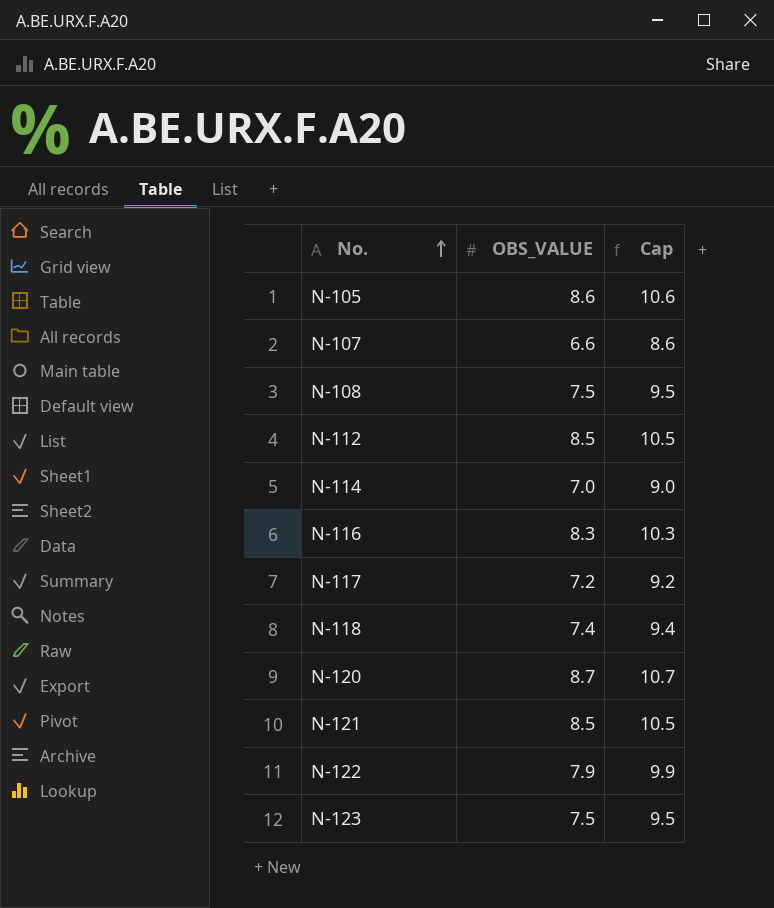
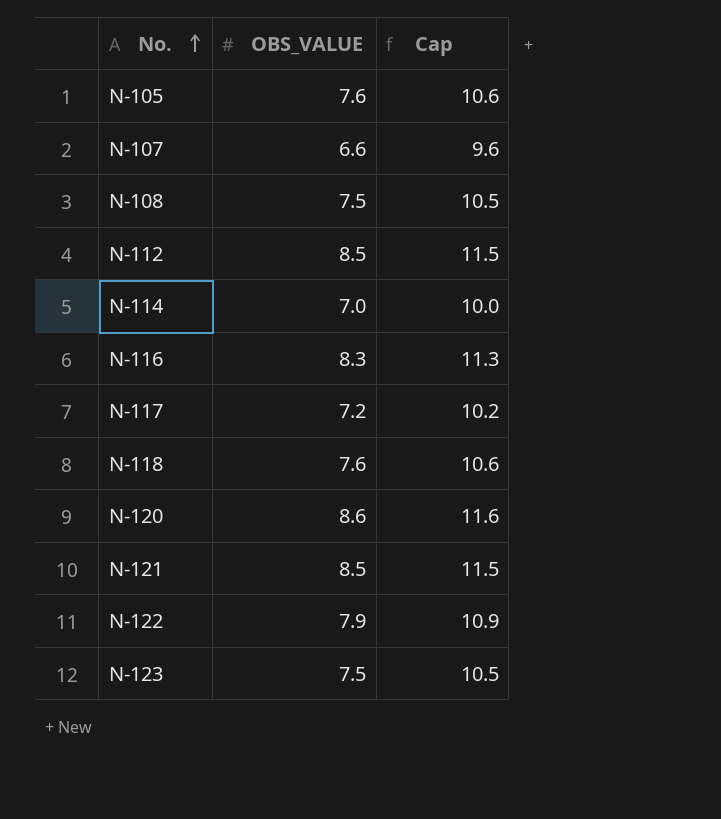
column Cap | formula: [OBS_VALUE] + 2 -> [OBS_VALUE] + 3
N-105 | OBS_VALUE: 8.6 -> 7.6
N-118 | OBS_VALUE: 7.4 -> 7.6
N-120 | OBS_VALUE: 8.7 -> 8.6

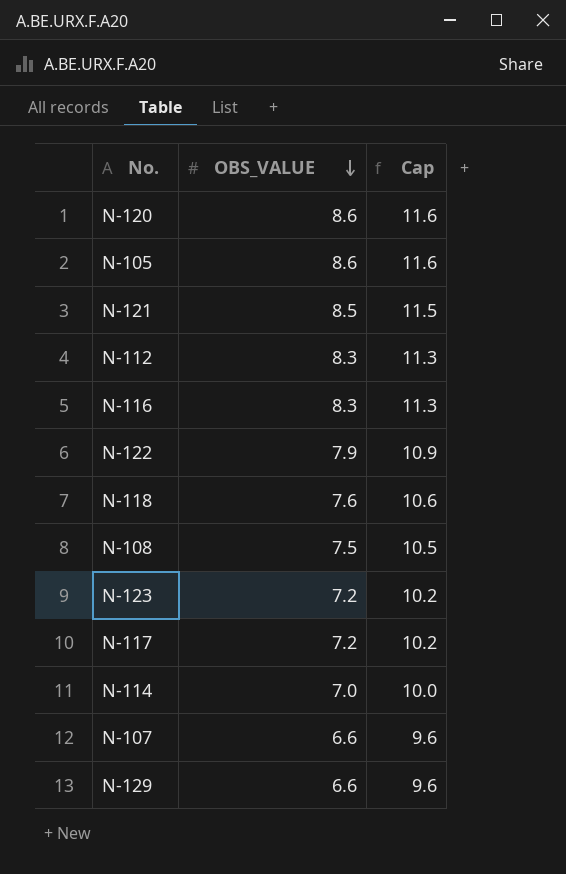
row order: No. ascending -> OBS_VALUE descending
N-105 | OBS_VALUE: 7.6 -> 8.6
N-105 | Cap: 10.6 -> 11.6
N-112 | OBS_VALUE: 8.5 -> 8.3
N-112 | Cap: 11.5 -> 11.3
N-123 | OBS_VALUE: 7.5 -> 7.2
N-123 | Cap: 10.5 -> 10.2
row N-129: none -> 6.6 | 9.6

